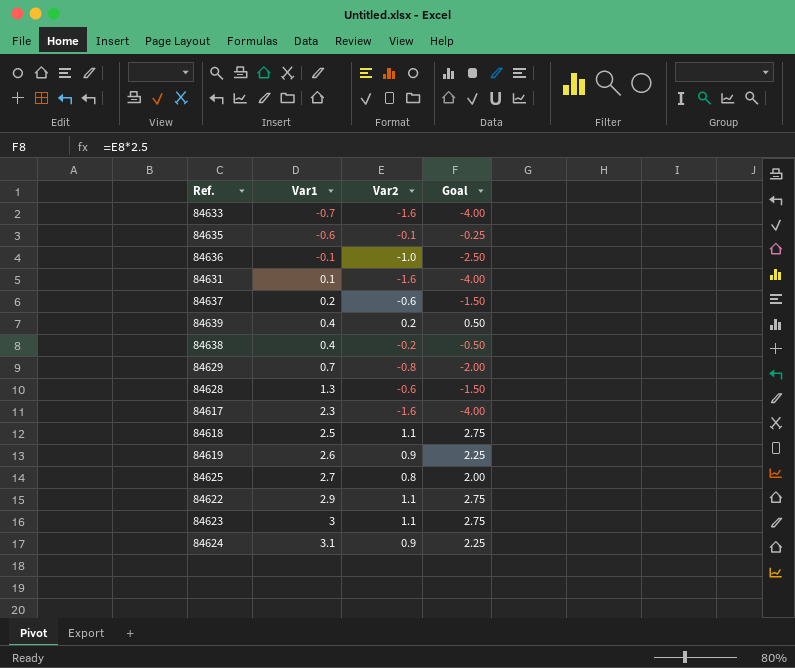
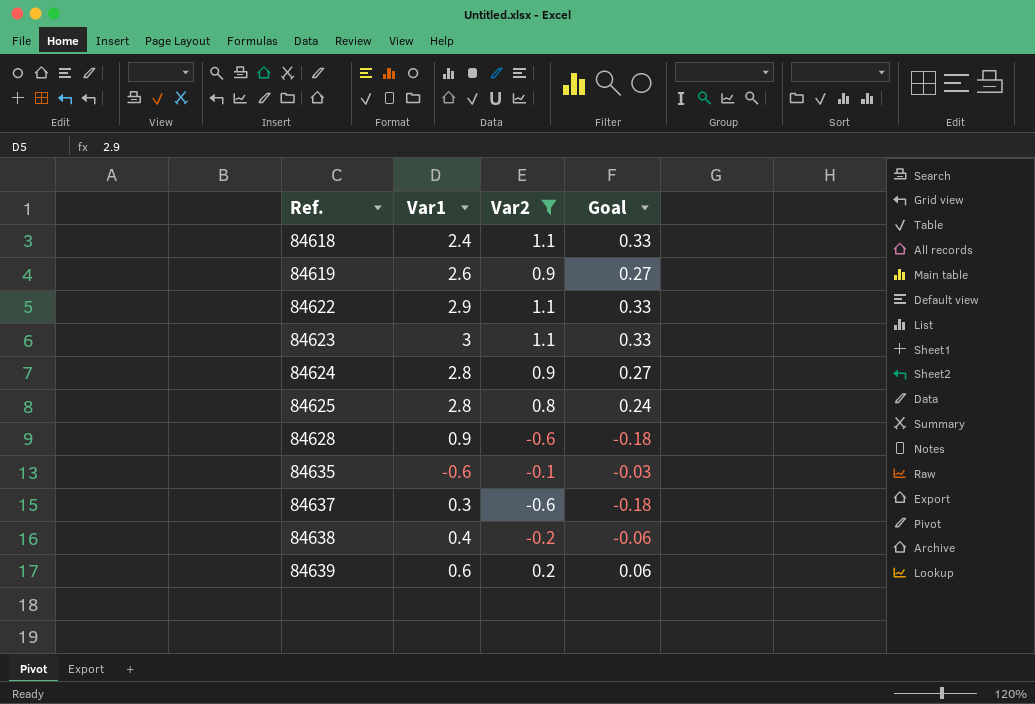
filter: none -> Var2 >= -0.6
row order: Var1 ascending -> Ref. ascending
column Goal | formula: [Var2] * 2.5 -> [Var2] * 0.3
84618 | Var1: 2.5 -> 2.4
84624 | Var1: 3.1 -> 2.8
84625 | Var1: 2.7 -> 2.8
84628 | Var1: 1.3 -> 0.9
84637 | Var1: 0.2 -> 0.3
84639 | Var1: 0.4 -> 0.6

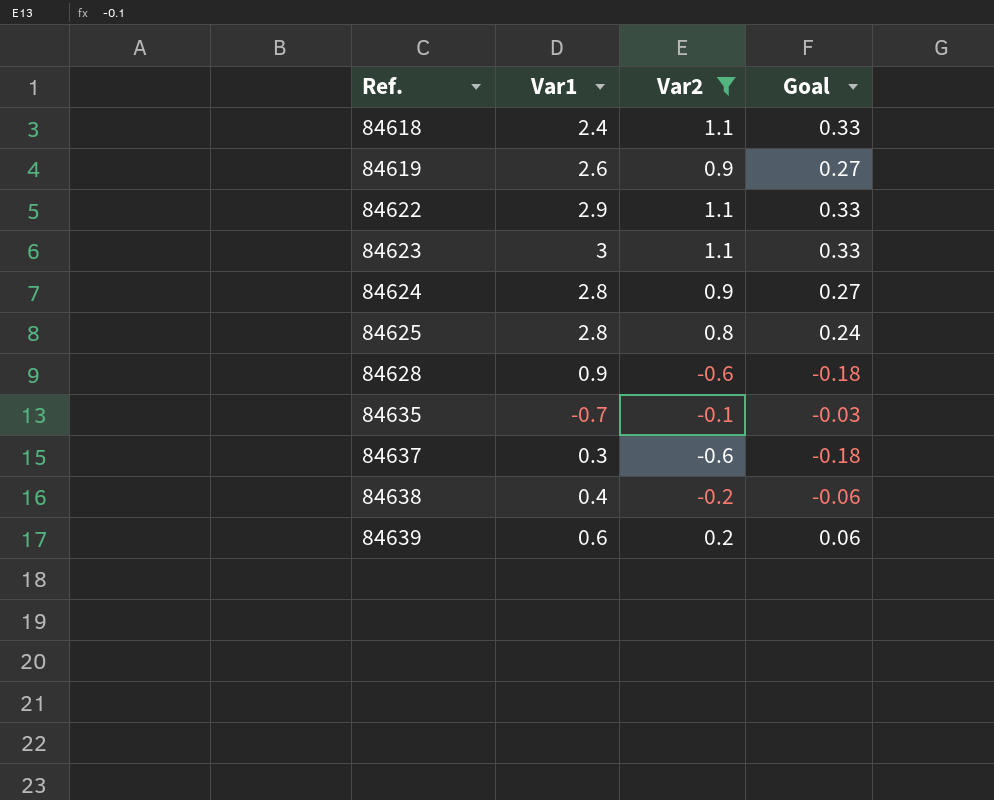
84635 | Var1: -0.6 -> -0.7

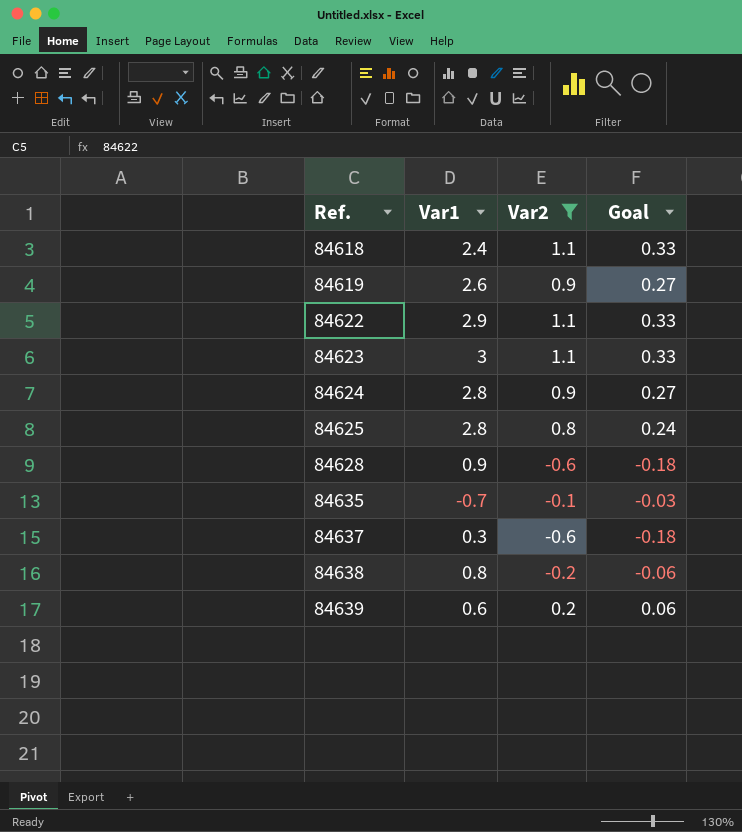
84638 | Var1: 0.4 -> 0.8

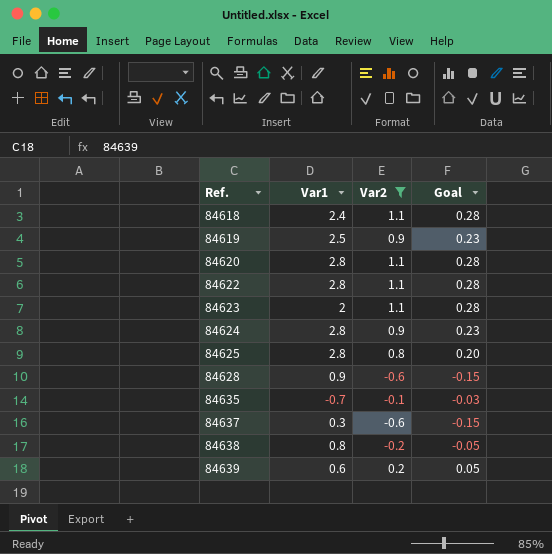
column Goal | formula: [Var2] * 0.3 -> [Var2] * 0.25
84619 | Var1: 2.6 -> 2.5
row 84620: none -> 2.8 | 1.1 | 0.28
84622 | Var1: 2.9 -> 2.8
84623 | Var1: 3 -> 2

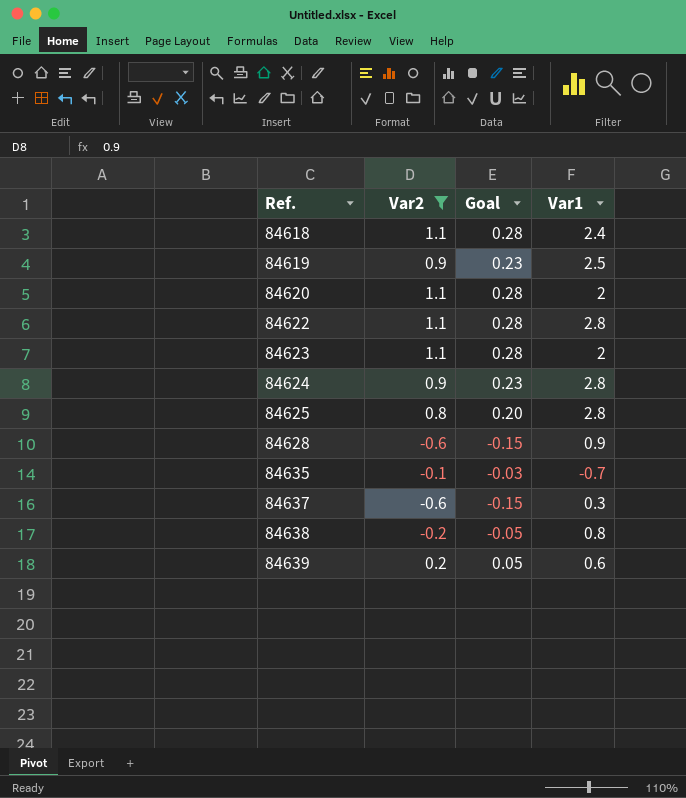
column Var1 | position: 2 -> 4
84620 | Var1: 2.8 -> 2

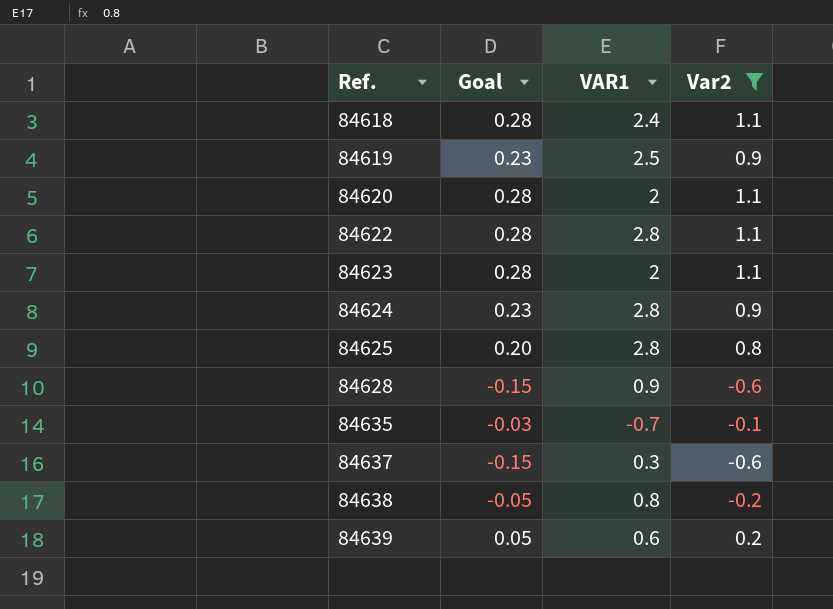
column name: Var1 -> VAR1
column Var2 | position: 2 -> 4

